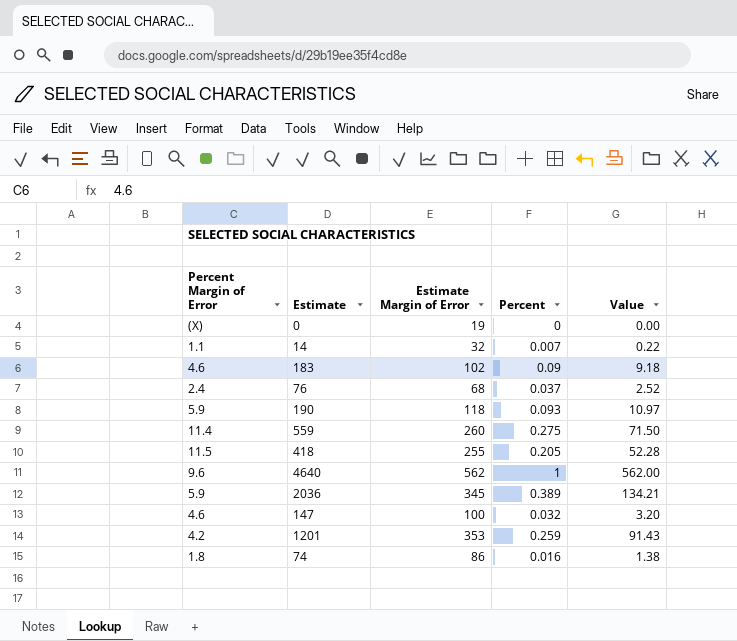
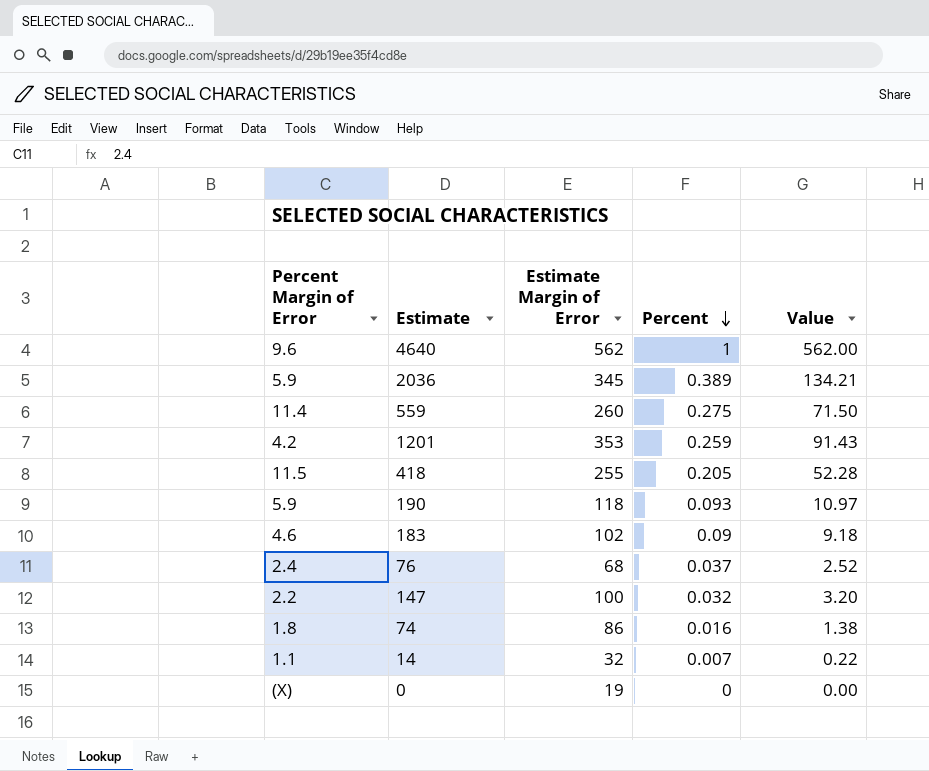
row order: none -> Percent descending
147 | Percent Margin of Error: 4.6 -> 2.2

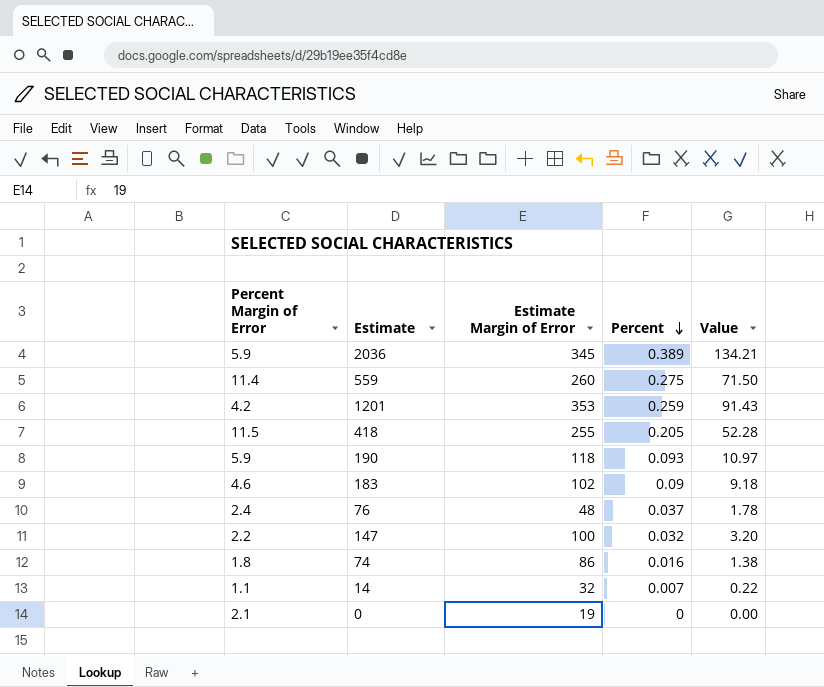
row 4640: 9.6 | 562 | 1 | 562.00 -> none
76 | Estimate Margin of Error: 68 -> 48
76 | Value: 2.52 -> 1.78
0 | Percent Margin of Error: (X) -> 2.1

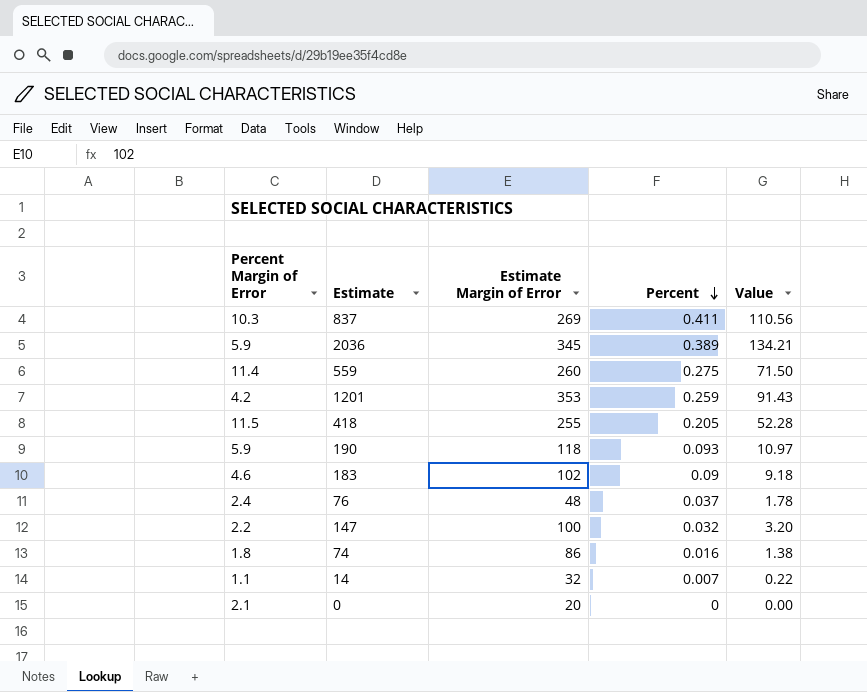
row 837: none -> 10.3 | 269 | 0.411 | 110.56
0 | Estimate Margin of Error: 19 -> 20

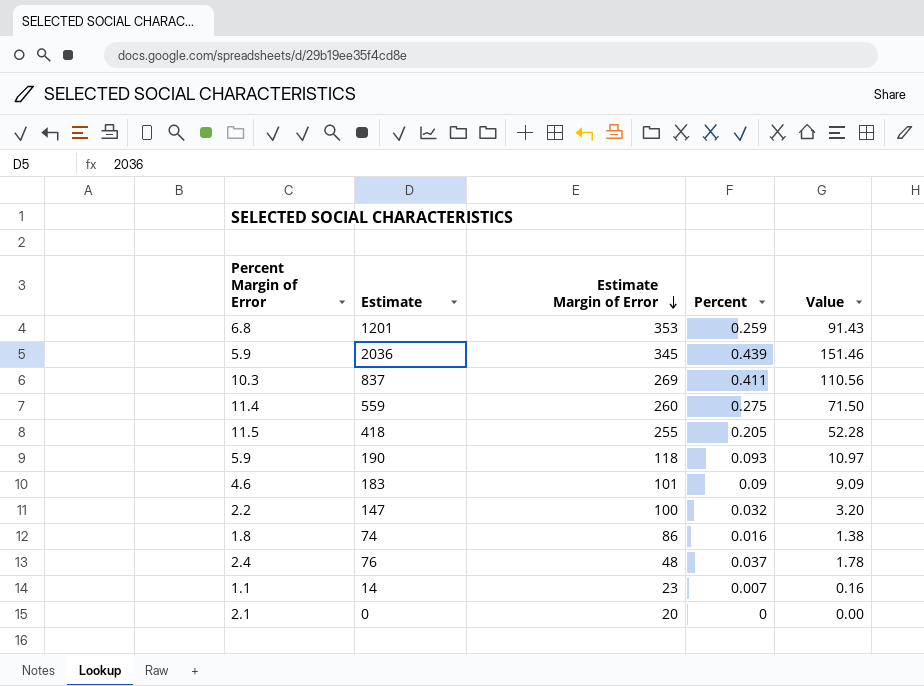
row order: Percent descending -> Estimate Margin of Error descending
1201 | Percent Margin of Error: 4.2 -> 6.8
2036 | Percent: 0.389 -> 0.439
2036 | Value: 134.21 -> 151.46
183 | Estimate Margin of Error: 102 -> 101
183 | Value: 9.18 -> 9.09
14 | Estimate Margin of Error: 32 -> 23
14 | Value: 0.22 -> 0.16

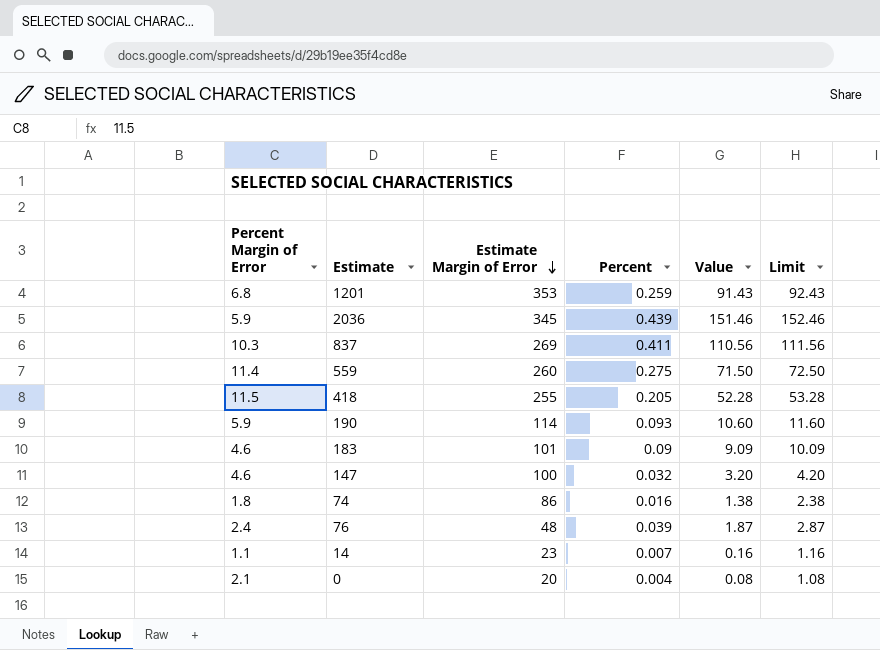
column Limit | formula: none -> [Value] + 1
190 | Estimate Margin of Error: 118 -> 114
190 | Value: 10.97 -> 10.60
147 | Percent Margin of Error: 2.2 -> 4.6
76 | Percent: 0.037 -> 0.039
76 | Value: 1.78 -> 1.87
0 | Percent: 0 -> 0.004
0 | Value: 0.00 -> 0.08

